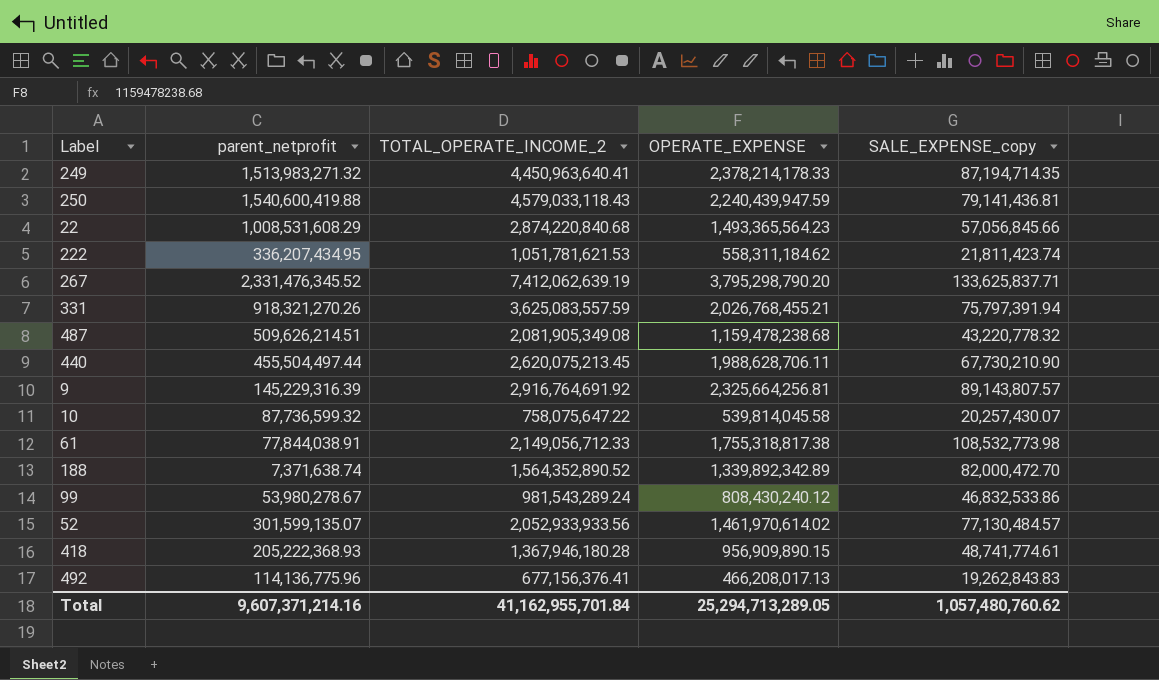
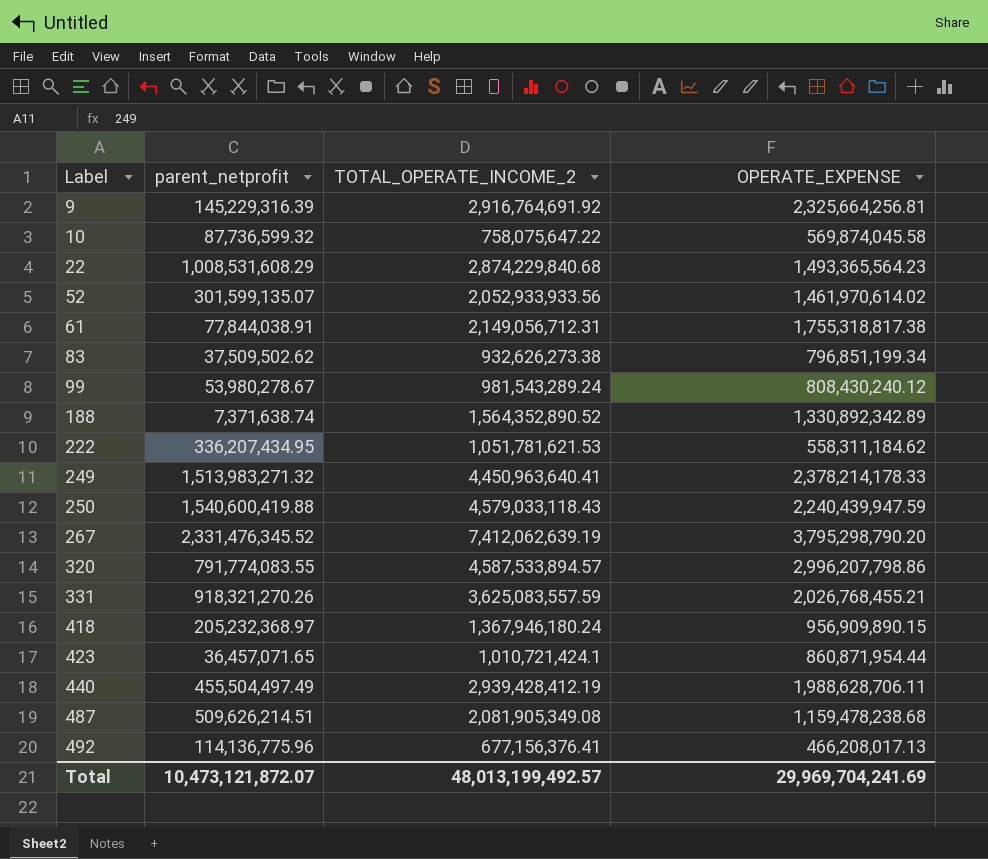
row order: none -> Label ascending
column SALE_EXPENSE_copy | position: 5 -> none
10 | OPERATE_EXPENSE: 539,814,045.58 -> 569,874,045.58
22 | TOTAL_OPERATE_INCOME_2: 2,874,220,840.68 -> 2,874,229,840.68
61 | TOTAL_OPERATE_INCOME_2: 2,149,056,712.33 -> 2,149,056,712.31
row 83: none -> 37,509,502.62 | 932,626,273.38 | 796,851,199.34
188 | OPERATE_EXPENSE: 1,339,892,342.89 -> 1,330,892,342.89
row 320: none -> 791,774,083.55 | 4,587,533,894.57 | 2,996,207,798.86
418 | parent_netprofit: 205,222,368.93 -> 205,232,368.97
418 | TOTAL_OPERATE_INCOME_2: 1,367,946,180.28 -> 1,367,946,180.24
row 423: none -> 36,457,071.65 | 1,010,721,424.1 | 860,871,954.44
440 | parent_netprofit: 455,504,497.44 -> 455,504,497.49
440 | TOTAL_OPERATE_INCOME_2: 2,620,075,213.45 -> 2,939,428,412.19
Total | parent_netprofit: 9,607,371,214.16 -> 10,473,121,872.07
Total | TOTAL_OPERATE_INCOME_2: 41,162,955,701.84 -> 48,013,199,492.57
Total | OPERATE_EXPENSE: 25,294,713,289.05 -> 29,969,704,241.69

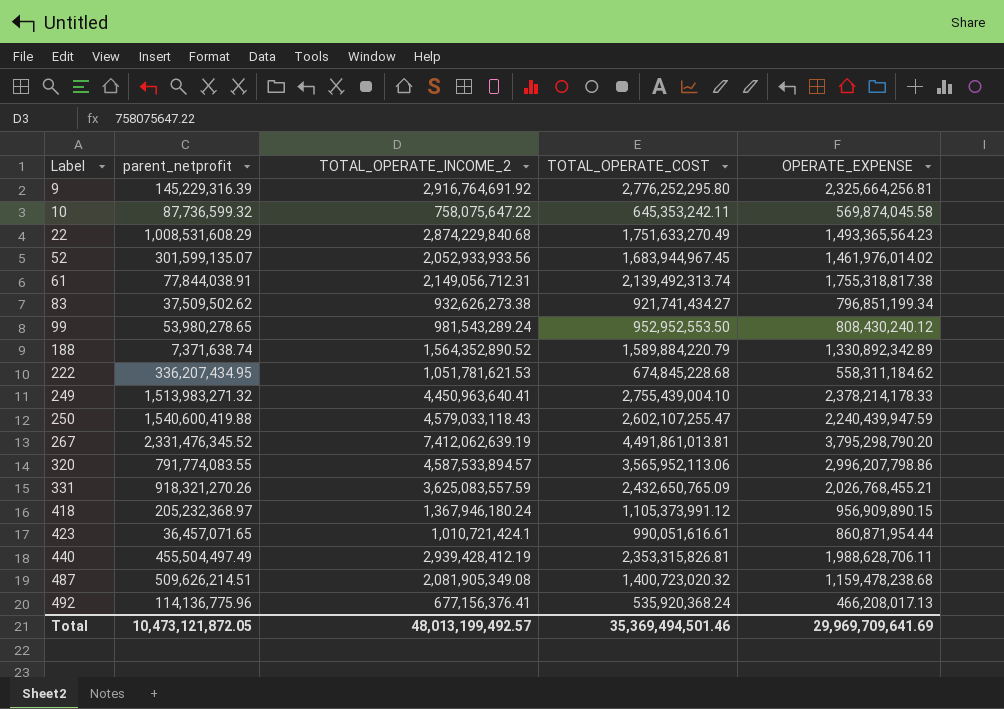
column TOTAL_OPERATE_COST | position: none -> 4
52 | OPERATE_EXPENSE: 1,461,970,614.02 -> 1,461,976,014.02
99 | parent_netprofit: 53,980,278.67 -> 53,980,278.65
Total | parent_netprofit: 10,473,121,872.07 -> 10,473,121,872.05
Total | OPERATE_EXPENSE: 29,969,704,241.69 -> 29,969,709,641.69

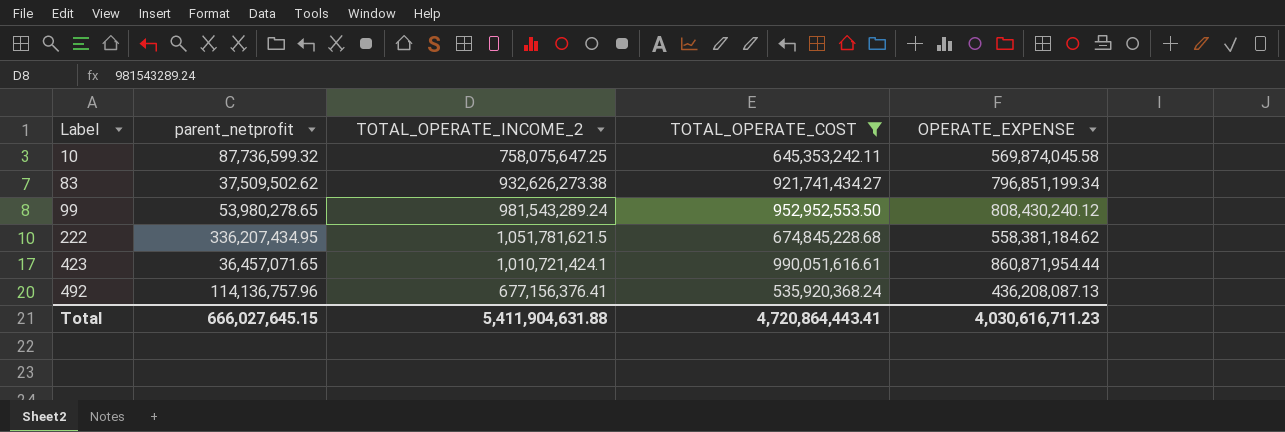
filter: none -> TOTAL_OPERATE_COST <= 990,051,616.61
10 | TOTAL_OPERATE_INCOME_2: 758,075,647.22 -> 758,075,647.25
222 | TOTAL_OPERATE_INCOME_2: 1,051,781,621.53 -> 1,051,781,621.5
222 | OPERATE_EXPENSE: 558,311,184.62 -> 558,381,184.62
492 | parent_netprofit: 114,136,775.96 -> 114,136,757.96
492 | OPERATE_EXPENSE: 466,208,017.13 -> 436,208,087.13
Total | parent_netprofit: 10,473,121,872.05 -> 666,027,645.15
Total | TOTAL_OPERATE_INCOME_2: 48,013,199,492.57 -> 5,411,904,631.88
Total | TOTAL_OPERATE_COST: 35,369,494,501.46 -> 4,720,864,443.41
Total | OPERATE_EXPENSE: 29,969,709,641.69 -> 4,030,616,711.23

